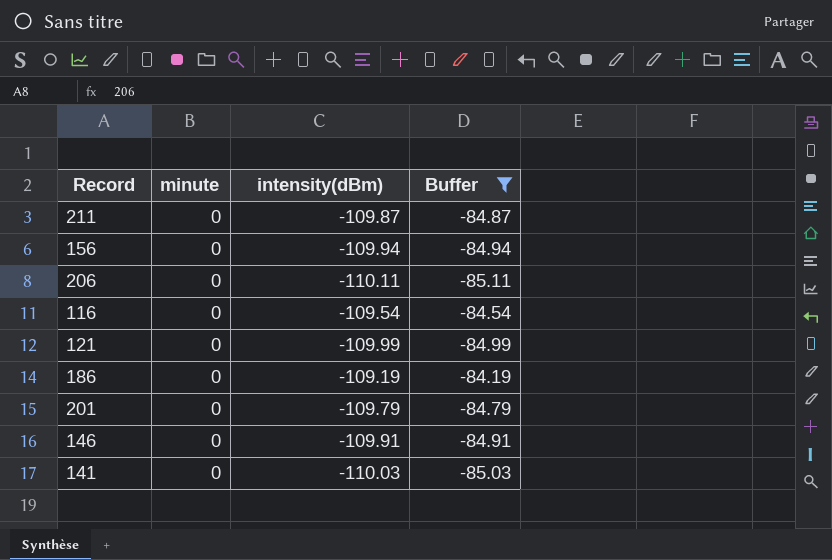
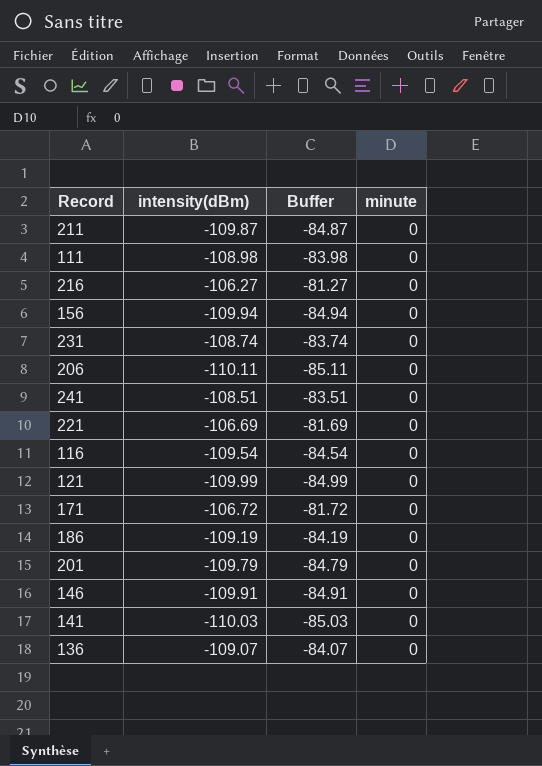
filter: Buffer <= -84.19 -> none
column minute | position: 2 -> 4

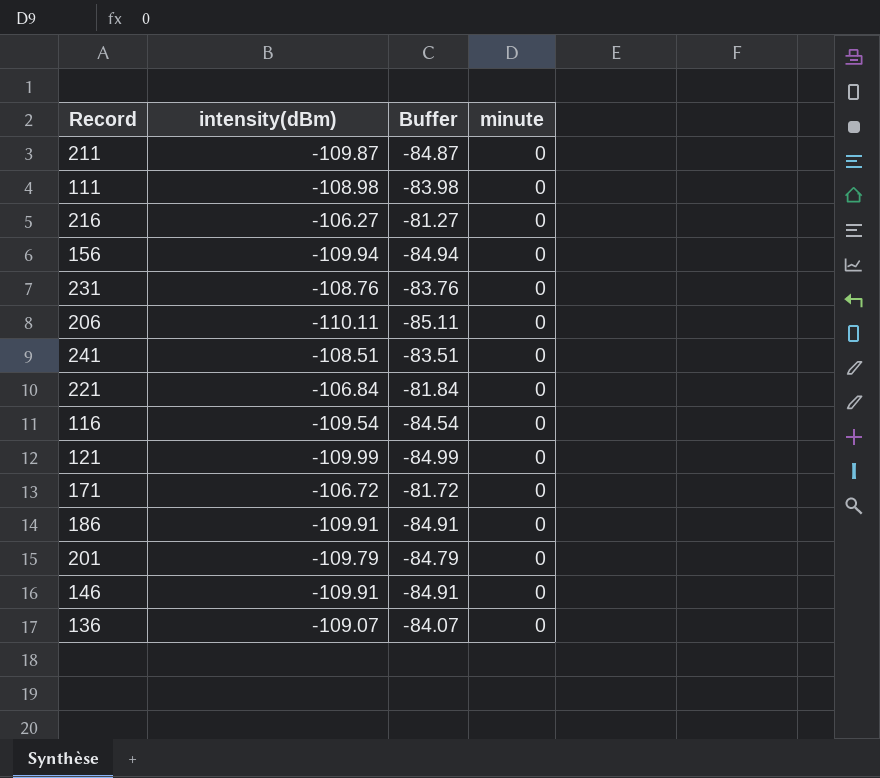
row 141: -110.03 | -85.03 | 0 -> none
231 | intensity(dBm): -108.74 -> -108.76
231 | Buffer: -83.74 -> -83.76
221 | intensity(dBm): -106.69 -> -106.84
221 | Buffer: -81.69 -> -81.84
186 | intensity(dBm): -109.19 -> -109.91
186 | Buffer: -84.19 -> -84.91

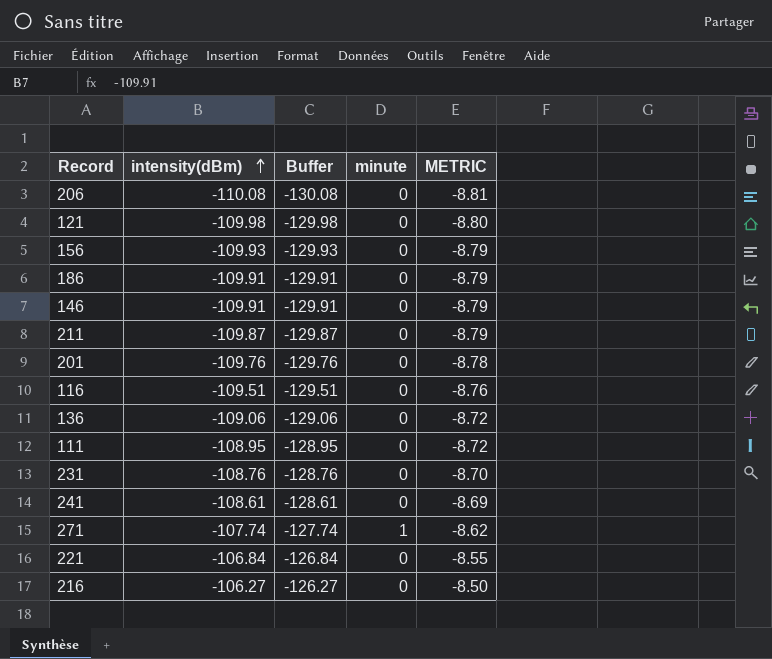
row order: none -> intensity(dBm) ascending
column Buffer | formula: [intensity(dBm)] + 25 -> [intensity(dBm)] - 20
column METRIC | formula: none -> [intensity(dBm)] * 0.08
row 171: -106.72 | -81.72 | 0 -> none
206 | intensity(dBm): -110.11 -> -110.08
121 | intensity(dBm): -109.99 -> -109.98
156 | intensity(dBm): -109.94 -> -109.93
201 | intensity(dBm): -109.79 -> -109.76
116 | intensity(dBm): -109.54 -> -109.51
136 | intensity(dBm): -109.07 -> -109.06
111 | intensity(dBm): -108.98 -> -108.95
241 | intensity(dBm): -108.51 -> -108.61
row 271: none -> -107.74 | -127.74 | 1 | -8.62

